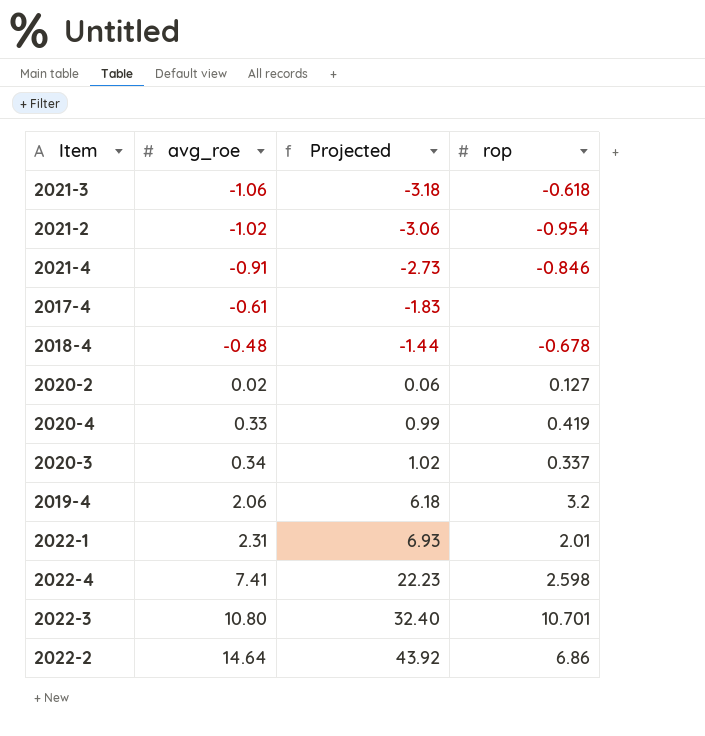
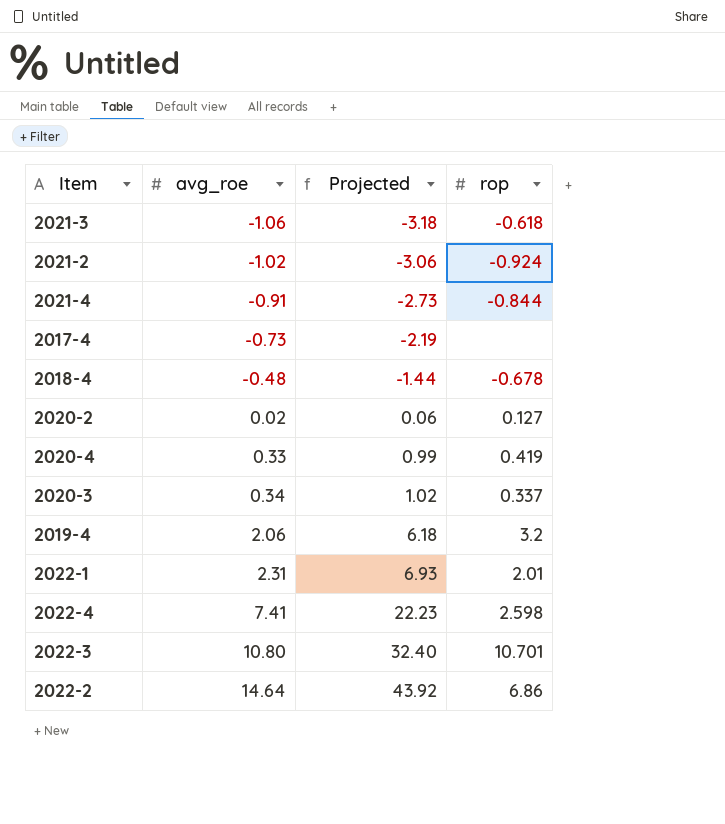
2021-2 | rop: -0.954 -> -0.924
2021-4 | rop: -0.846 -> -0.844
2017-4 | avg_roe: -0.61 -> -0.73
2017-4 | Projected: -1.83 -> -2.19

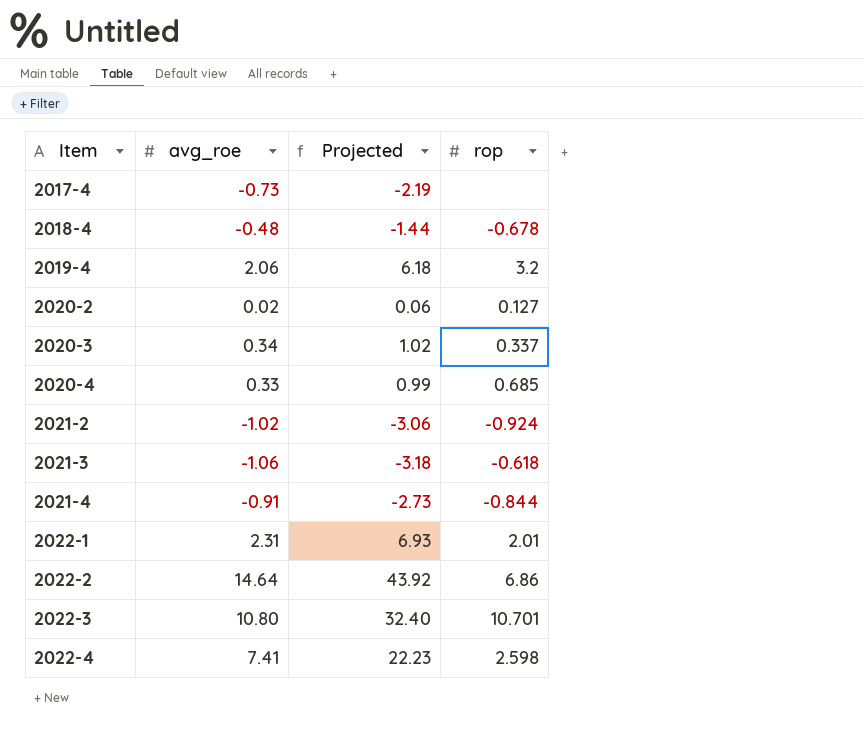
row order: avg_roe ascending -> Item ascending
2020-4 | rop: 0.419 -> 0.685

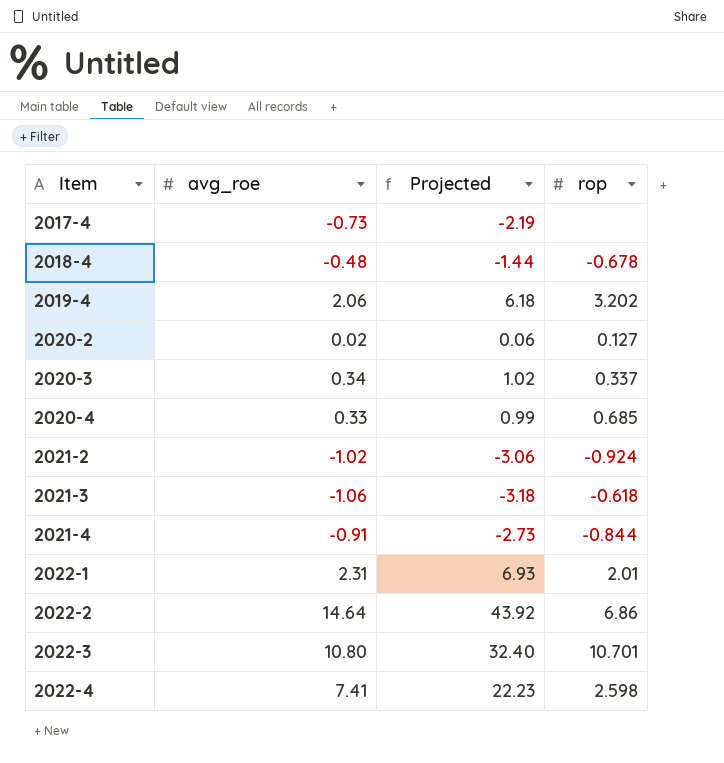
2019-4 | rop: 3.2 -> 3.202

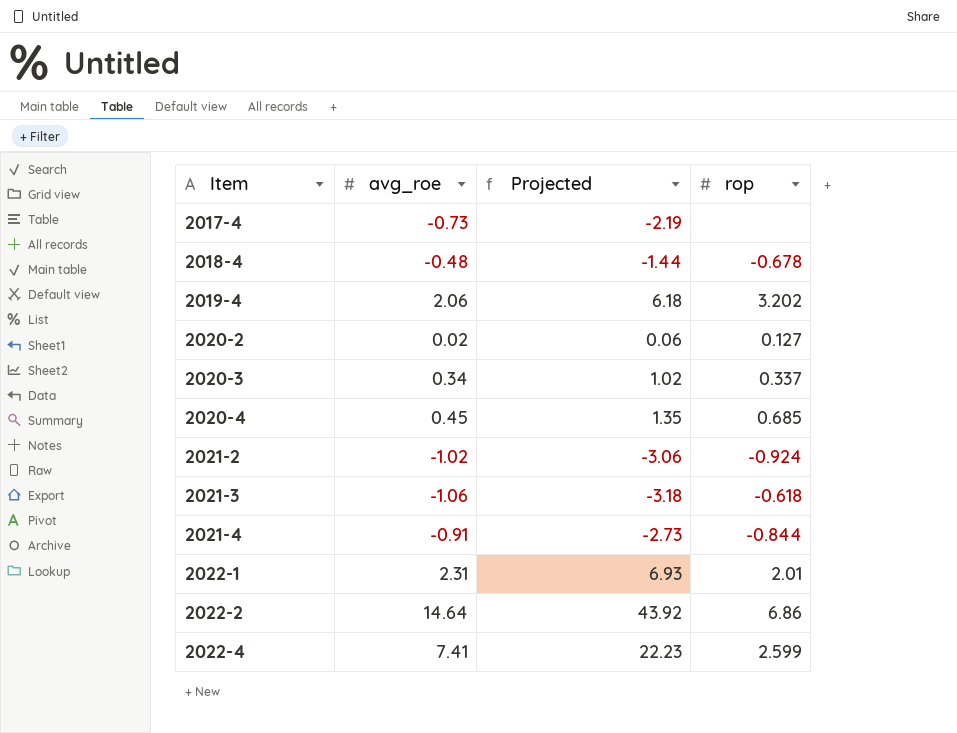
row 2022-3: 10.80 | 32.40 | 10.701 -> none
2020-4 | avg_roe: 0.33 -> 0.45
2020-4 | Projected: 0.99 -> 1.35
2022-4 | rop: 2.598 -> 2.599

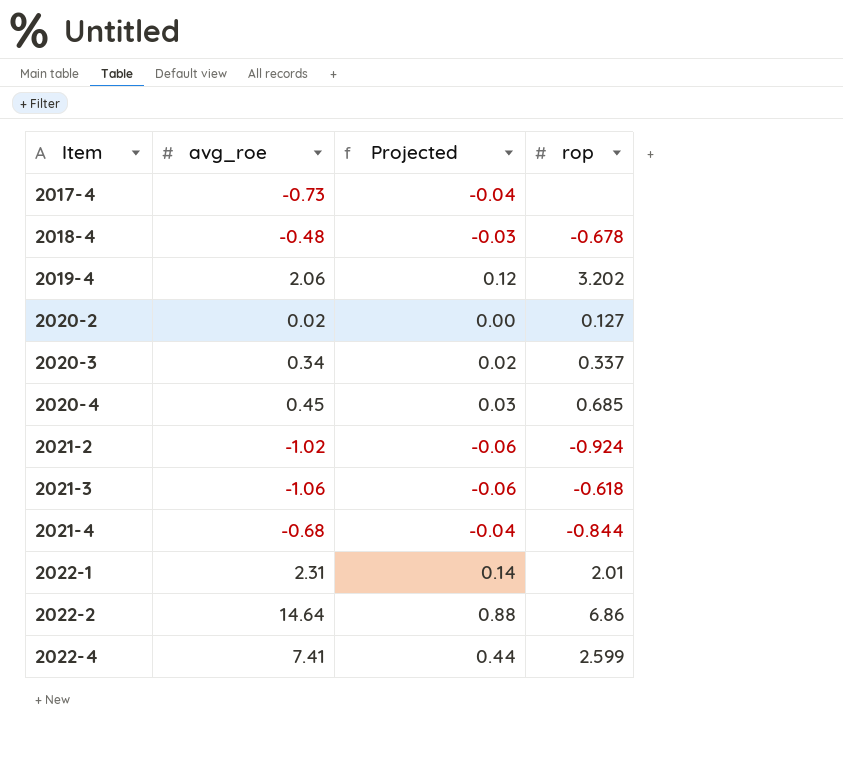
column Projected | formula: [avg_roe] * 3 -> [avg_roe] * 0.06
2021-4 | avg_roe: -0.91 -> -0.68

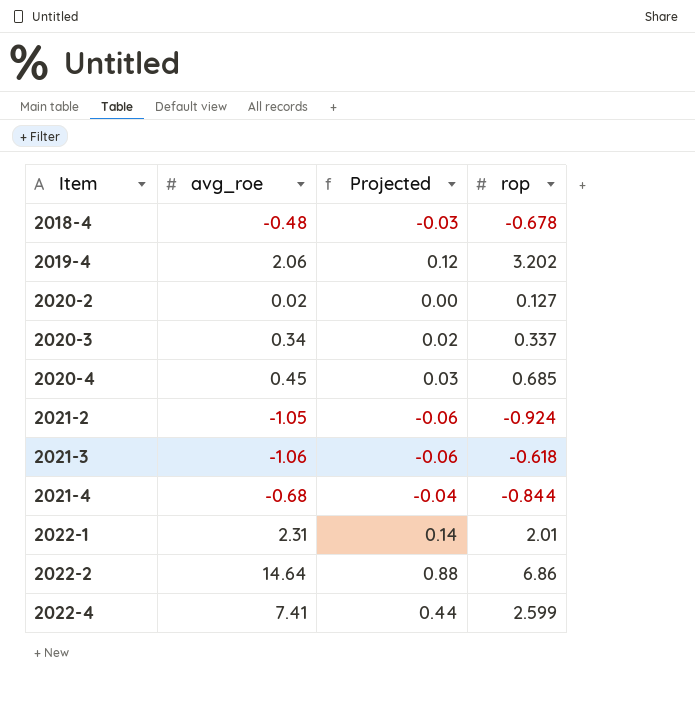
row 2017-4: -0.73 | -0.04 | none -> none
2021-2 | avg_roe: -1.02 -> -1.05

